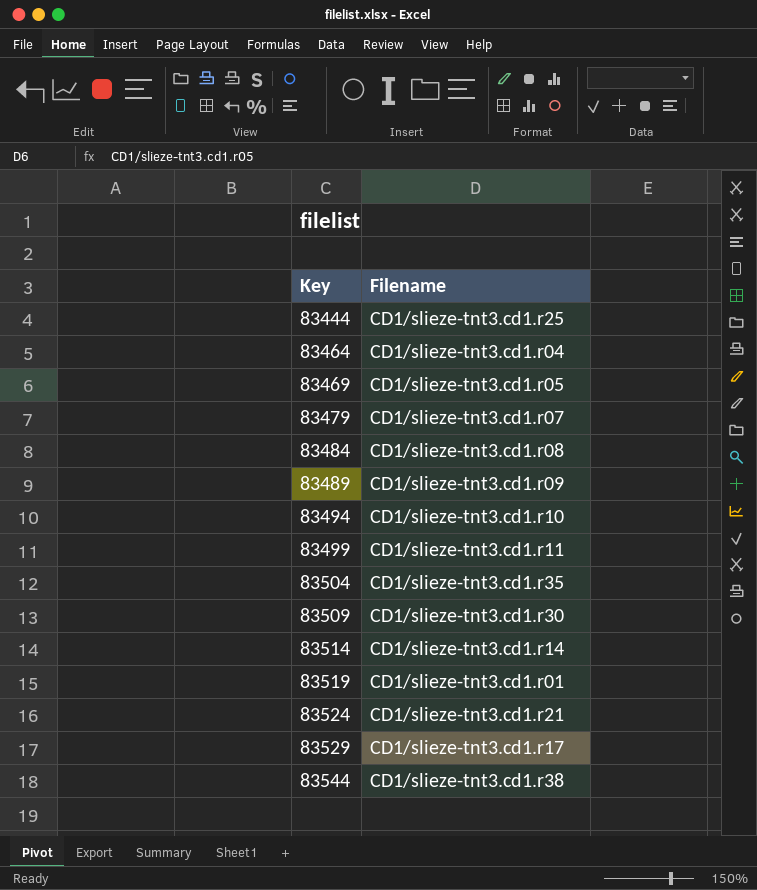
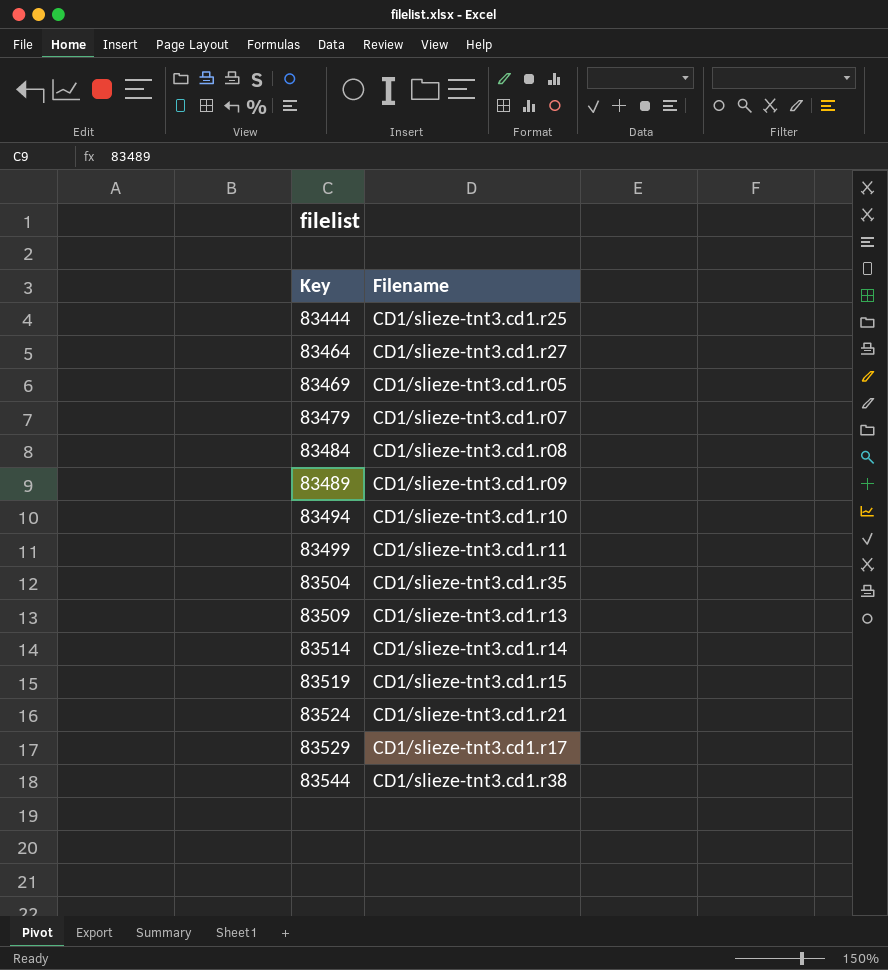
83464 | Filename: CD1/slieze-tnt3.cd1.r04 -> CD1/slieze-tnt3.cd1.r27
83509 | Filename: CD1/slieze-tnt3.cd1.r30 -> CD1/slieze-tnt3.cd1.r13
83519 | Filename: CD1/slieze-tnt3.cd1.r01 -> CD1/slieze-tnt3.cd1.r15

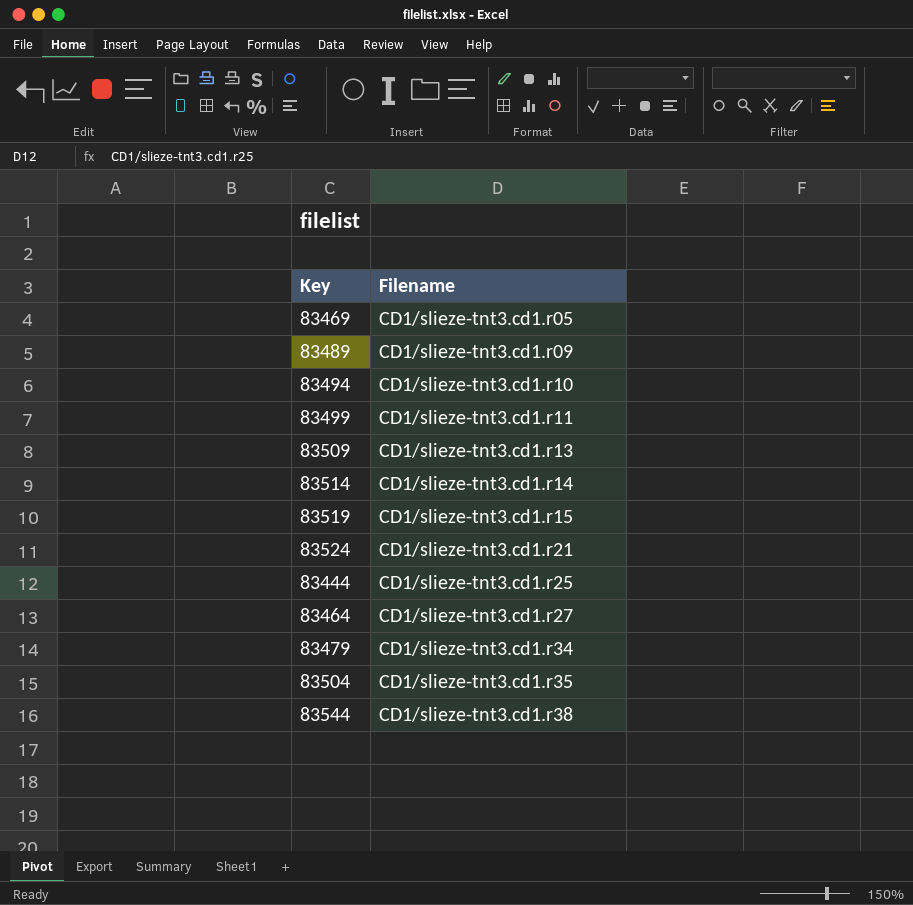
row order: Key ascending -> Filename ascending
row 83484: CD1/slieze-tnt3.cd1.r08 -> none
row 83529: CD1/slieze-tnt3.cd1.r17 -> none
83479 | Filename: CD1/slieze-tnt3.cd1.r07 -> CD1/slieze-tnt3.cd1.r34

